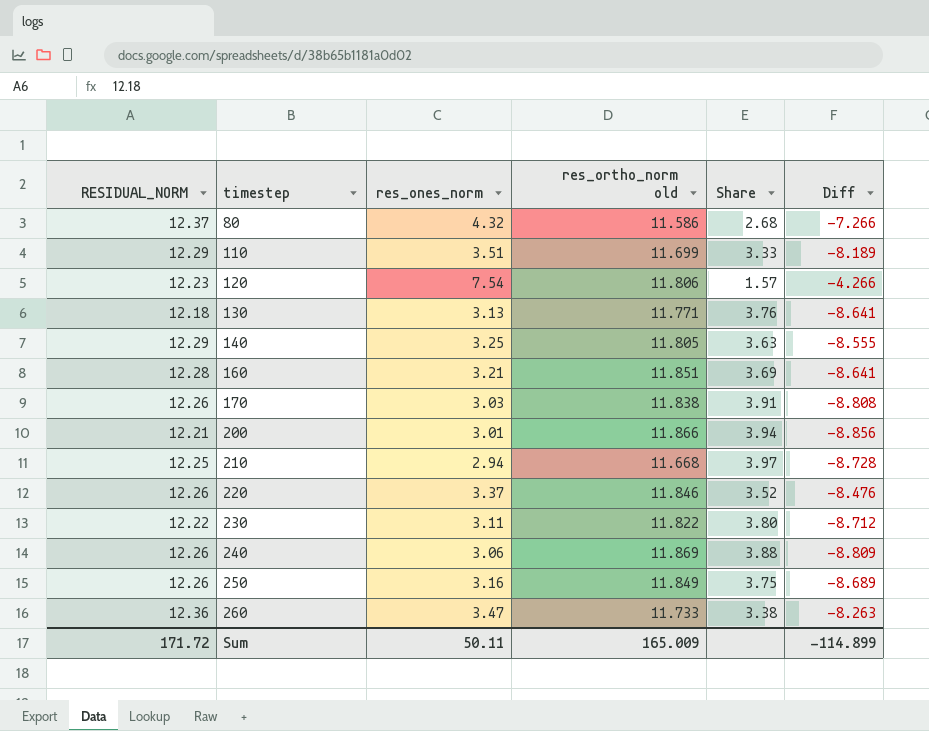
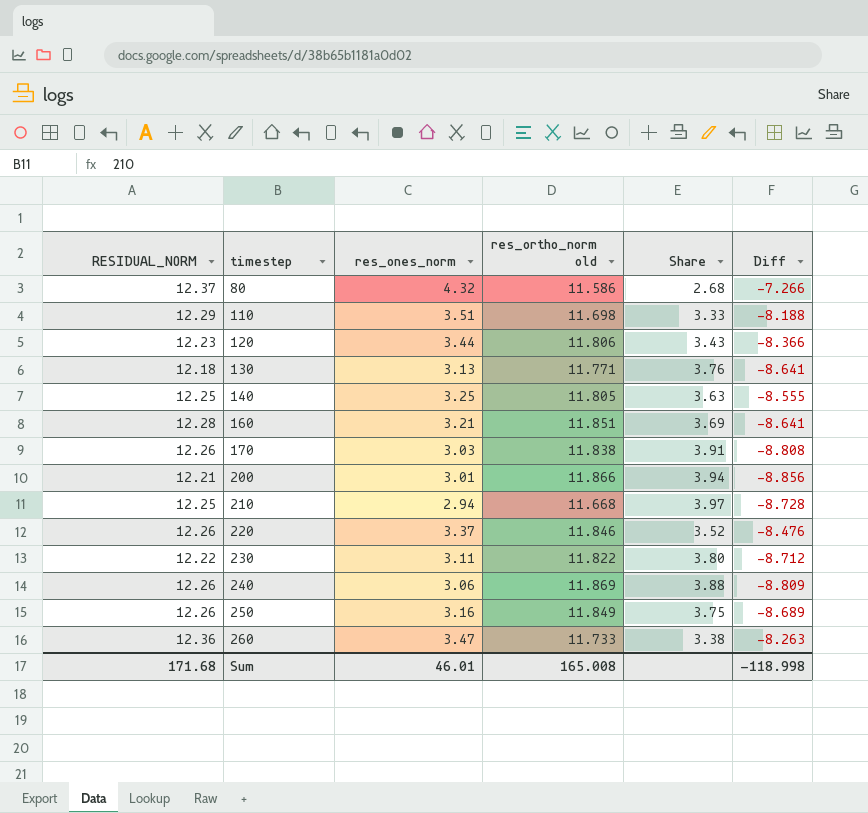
110 | res_ortho_norm old: 11.699 -> 11.698
110 | Diff: -8.189 -> -8.188
120 | res_ones_norm: 7.54 -> 3.44
120 | Share: 1.57 -> 3.43
120 | Diff: -4.266 -> -8.366
140 | RESIDUAL_NORM: 12.29 -> 12.25
Sum | RESIDUAL_NORM: 171.72 -> 171.68
Sum | res_ones_norm: 50.11 -> 46.01
Sum | res_ortho_norm old: 165.009 -> 165.008
Sum | Diff: -114.899 -> -118.998

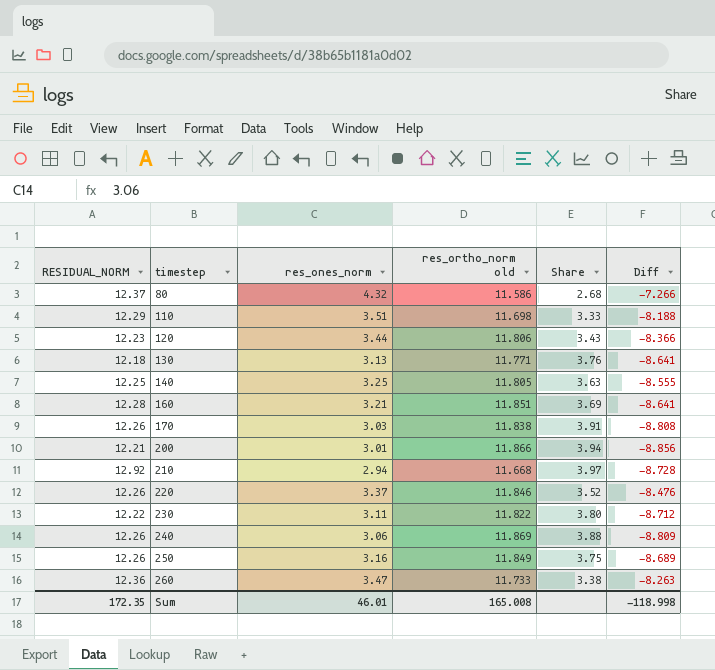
210 | RESIDUAL_NORM: 12.25 -> 12.92
Sum | RESIDUAL_NORM: 171.68 -> 172.35

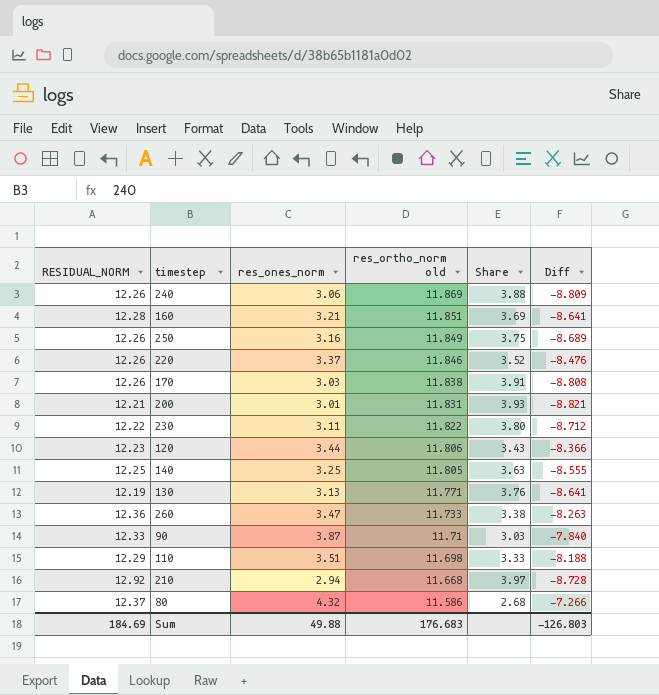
row order: timestep ascending -> res_ortho_norm old descending
200 | res_ortho_norm old: 11.866 -> 11.831
200 | Share: 3.94 -> 3.93
200 | Diff: -8.856 -> -8.821
130 | RESIDUAL_NORM: 12.18 -> 12.19
row 90: none -> 12.33 | 3.87 | 11.71 | 3.03 | -7.840
Sum | RESIDUAL_NORM: 172.35 -> 184.69
Sum | res_ones_norm: 46.01 -> 49.88
Sum | res_ortho_norm old: 165.008 -> 176.683
Sum | Diff: -118.998 -> -126.803

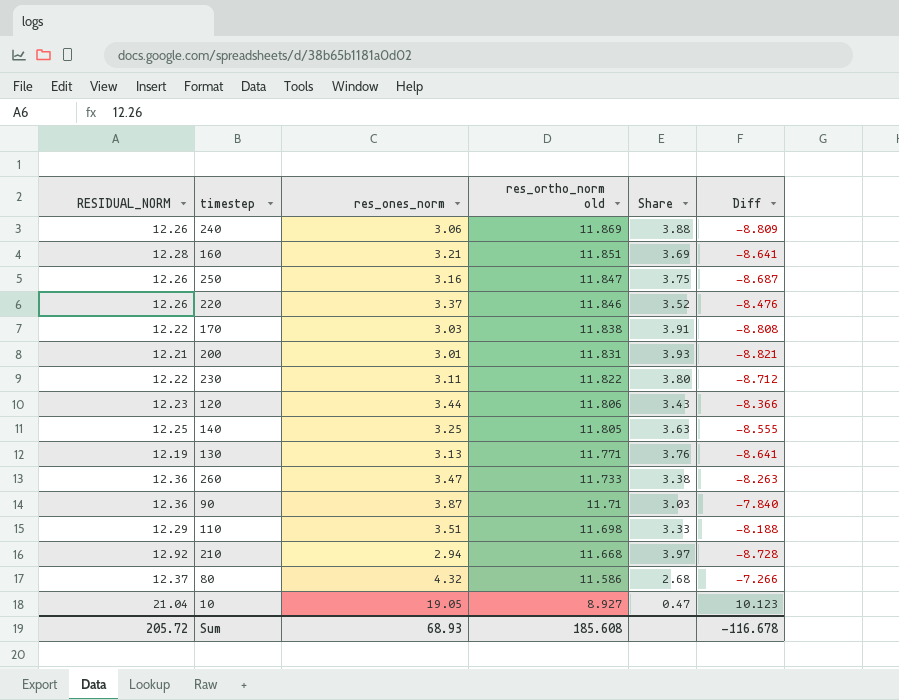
250 | res_ortho_norm old: 11.849 -> 11.847
250 | Diff: -8.689 -> -8.687
170 | RESIDUAL_NORM: 12.26 -> 12.22
90 | RESIDUAL_NORM: 12.33 -> 12.36
row 10: none -> 21.04 | 19.05 | 8.927 | 0.47 | 10.123
Sum | RESIDUAL_NORM: 184.69 -> 205.72
Sum | res_ones_norm: 49.88 -> 68.93
Sum | res_ortho_norm old: 176.683 -> 185.608
Sum | Diff: -126.803 -> -116.678

